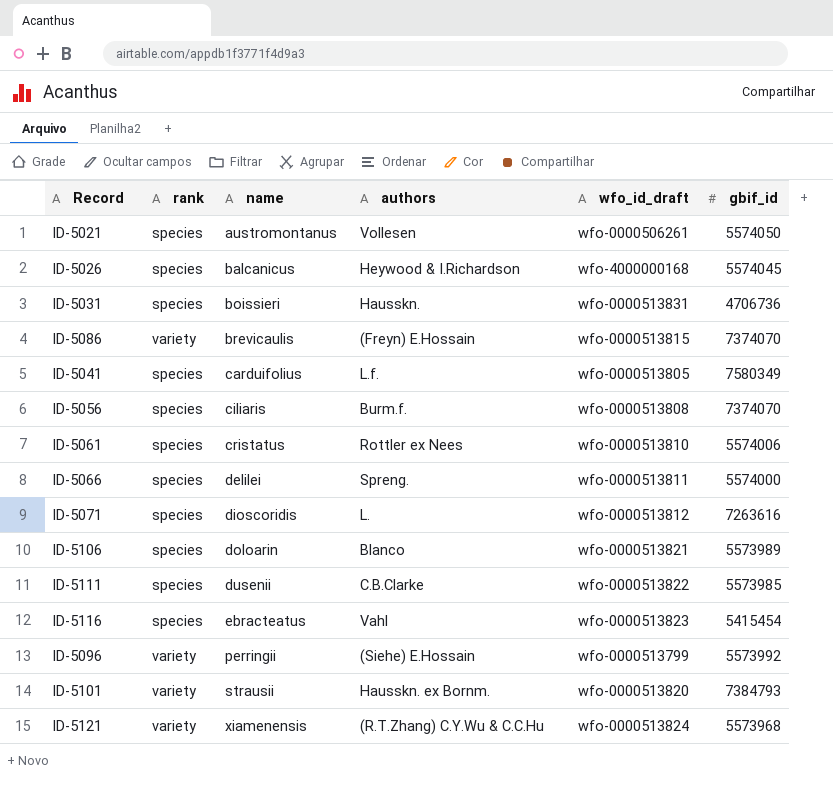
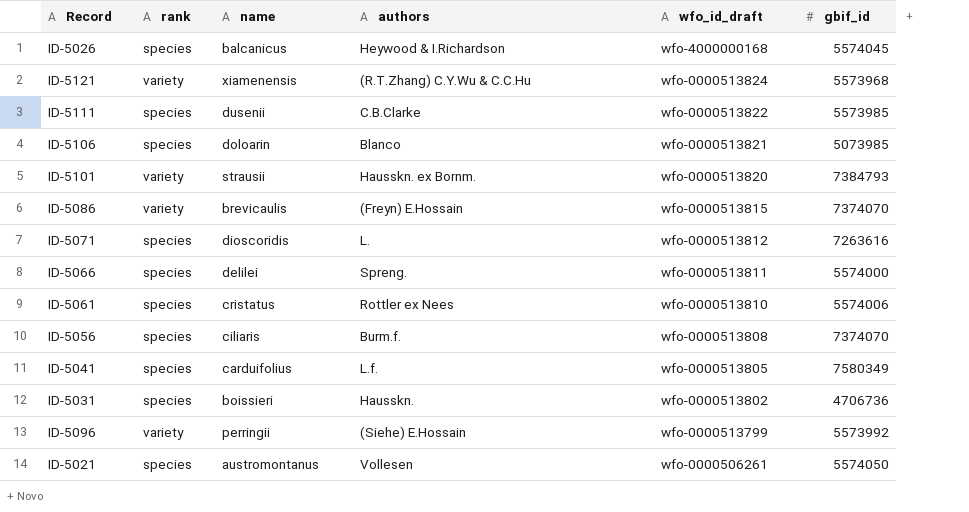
row order: name ascending -> wfo_id_draft descending
row ID-5116: species | ebracteatus | Vahl | wfo-0000513823 | 5415454 -> none
ID-5106 | gbif_id: 5573989 -> 5073985
ID-5031 | wfo_id_draft: wfo-0000513831 -> wfo-0000513802

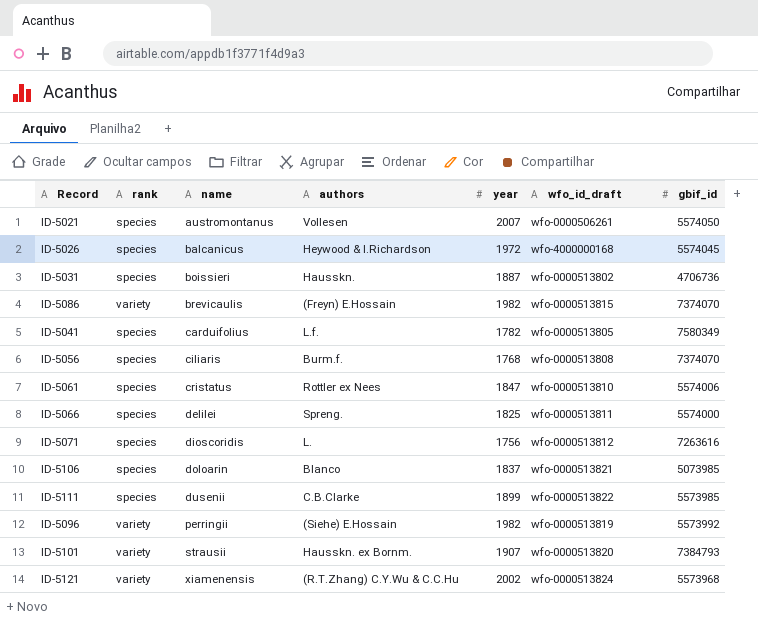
row order: wfo_id_draft descending -> name ascending
column year | position: none -> 5
ID-5096 | wfo_id_draft: wfo-0000513799 -> wfo-0000513819

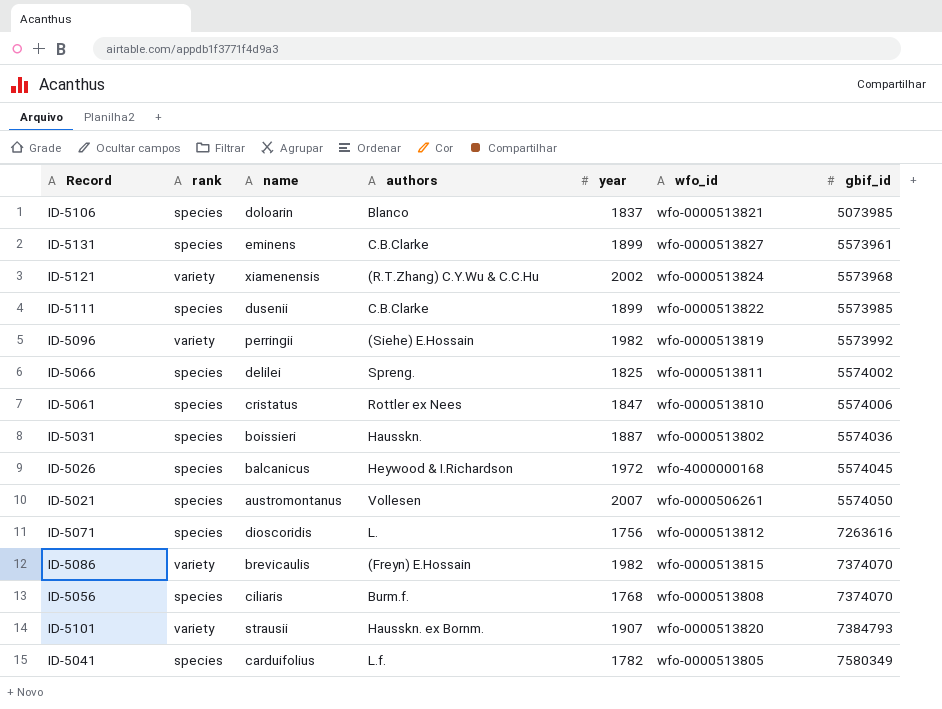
row order: name ascending -> gbif_id ascending
column name: wfo_id_draft -> wfo_id
row ID-5131: none -> species | eminens | C.B.Clarke | 1899 | wfo-0000513827 | 5573961
ID-5066 | gbif_id: 5574000 -> 5574002
ID-5031 | gbif_id: 4706736 -> 5574036

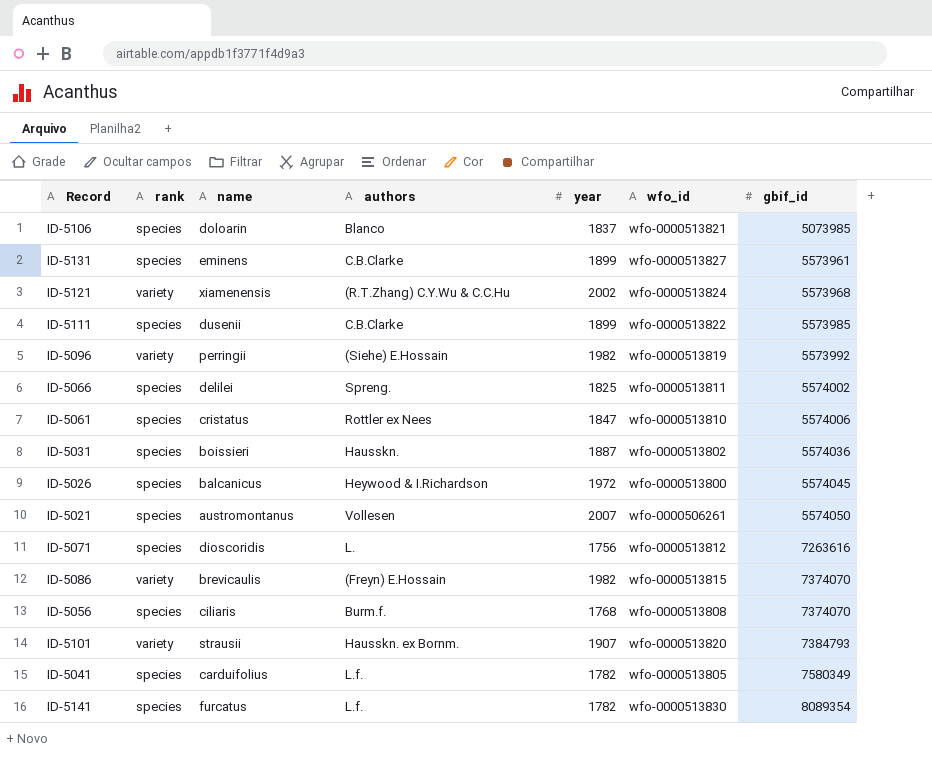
ID-5026 | wfo_id: wfo-4000000168 -> wfo-0000513800
row ID-5141: none -> species | furcatus | L.f. | 1782 | wfo-0000513830 | 8089354

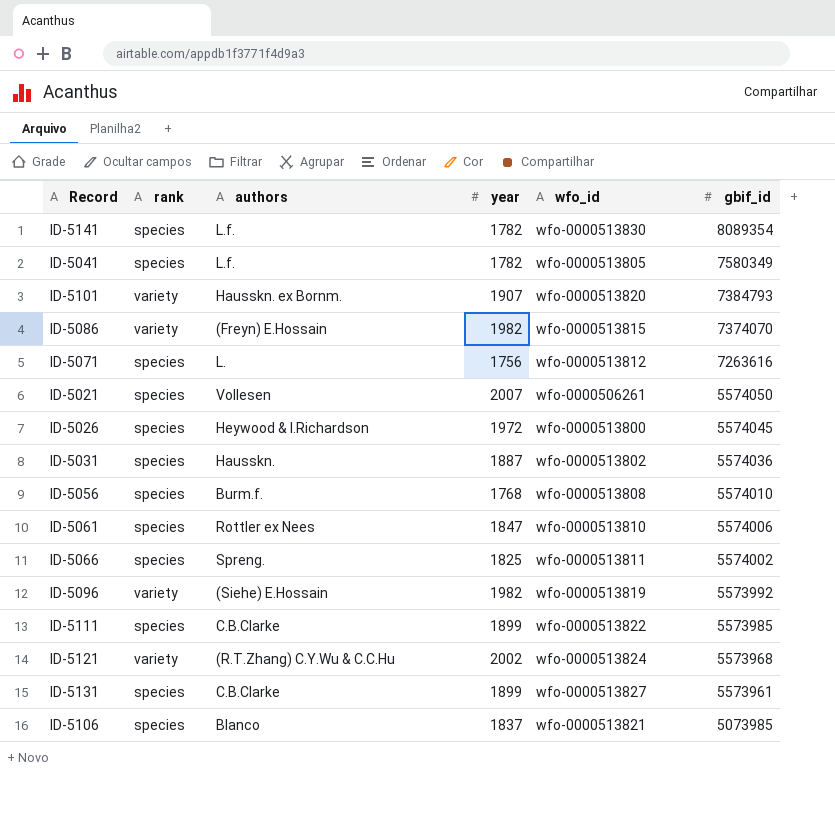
row order: gbif_id ascending -> gbif_id descending
column name | position: 3 -> none
ID-5056 | gbif_id: 7374070 -> 5574010

